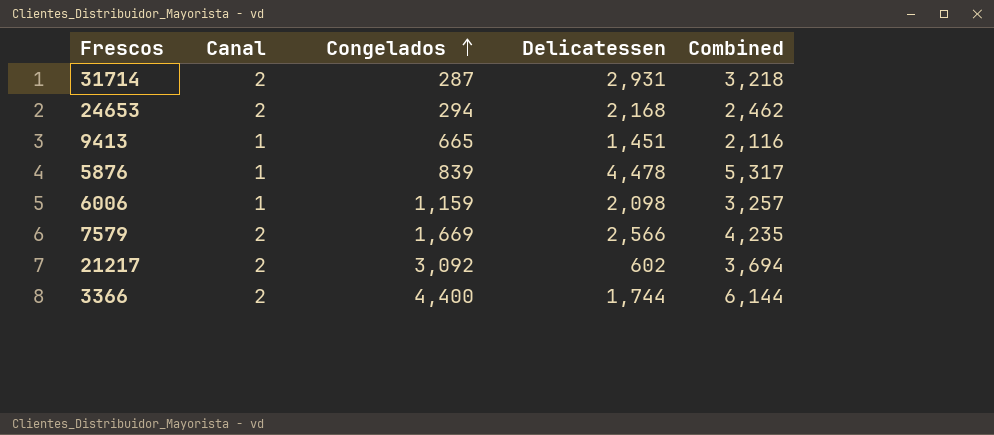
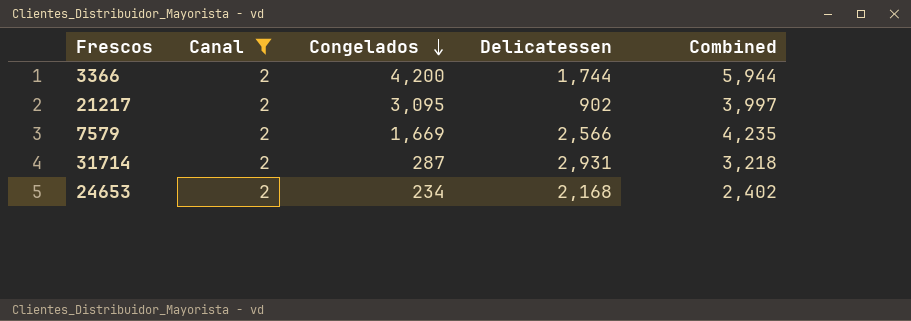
filter: none -> Canal = 2
row order: Congelados ascending -> Congelados descending
3366 | Congelados: 4,400 -> 4,200
3366 | Combined: 6,144 -> 5,944
21217 | Congelados: 3,092 -> 3,095
21217 | Delicatessen: 602 -> 902
21217 | Combined: 3,694 -> 3,997
24653 | Congelados: 294 -> 234
24653 | Combined: 2,462 -> 2,402

